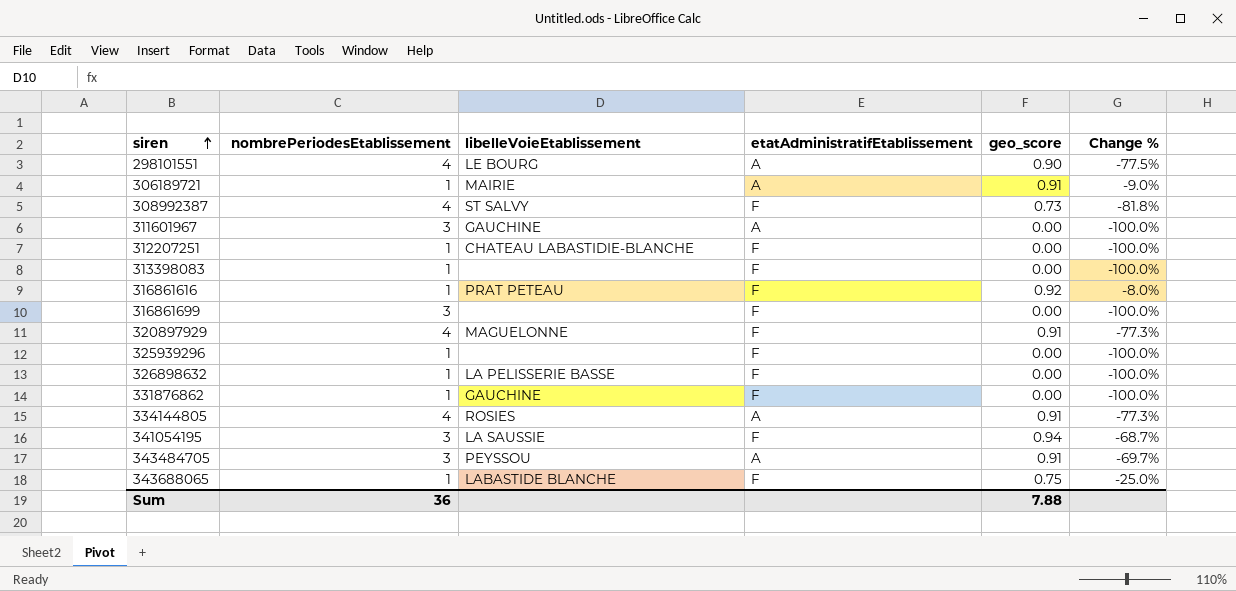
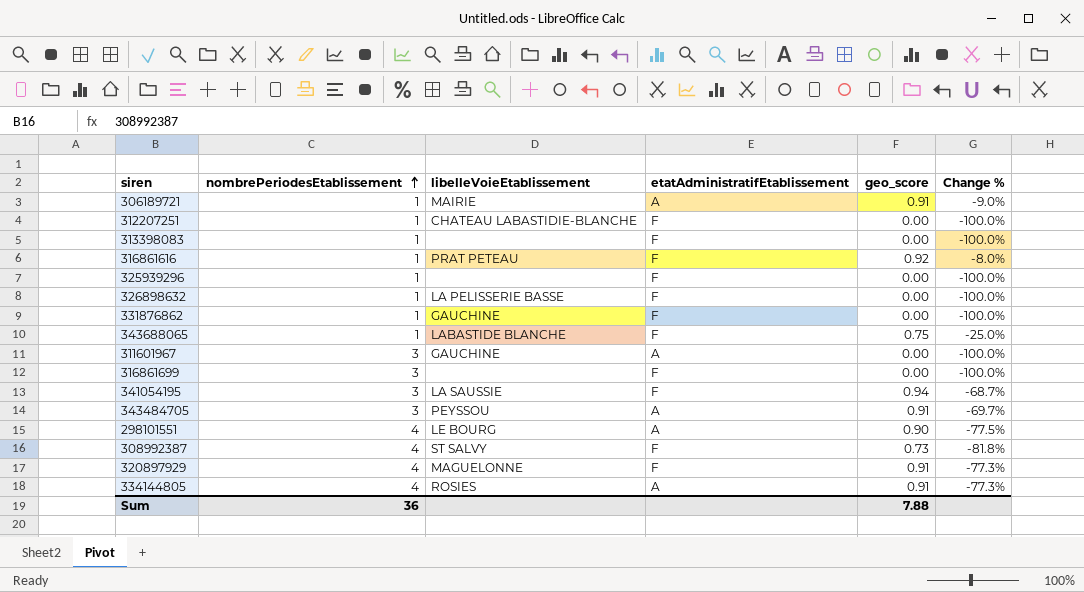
row order: siren ascending -> nombrePeriodesEtablissement ascending

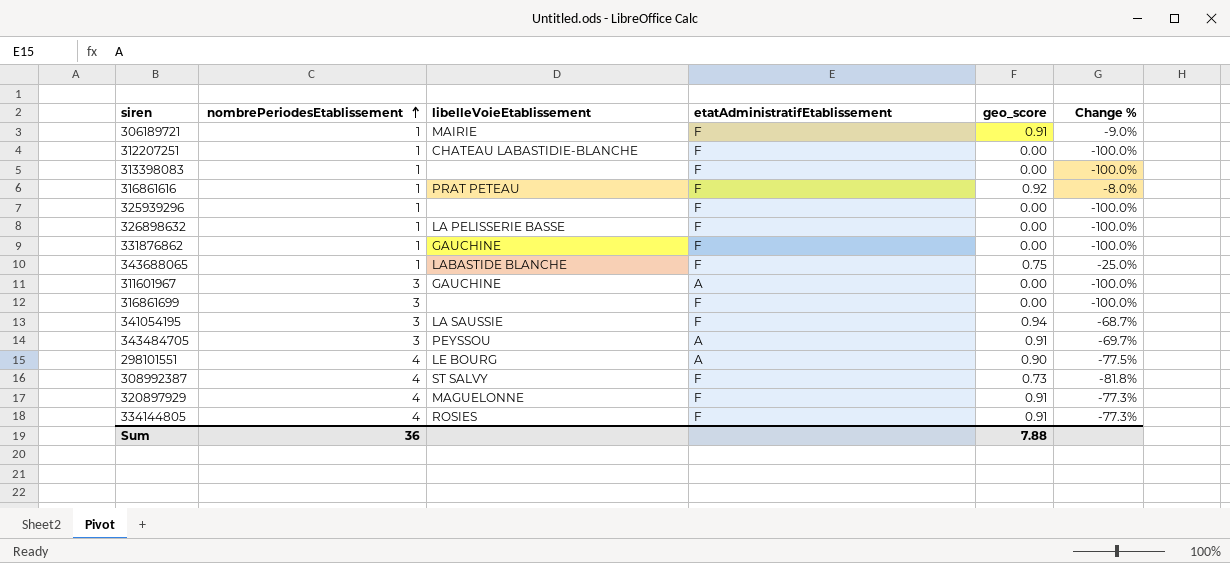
306189721 | etatAdministratifEtablissement: A -> F
334144805 | etatAdministratifEtablissement: A -> F

